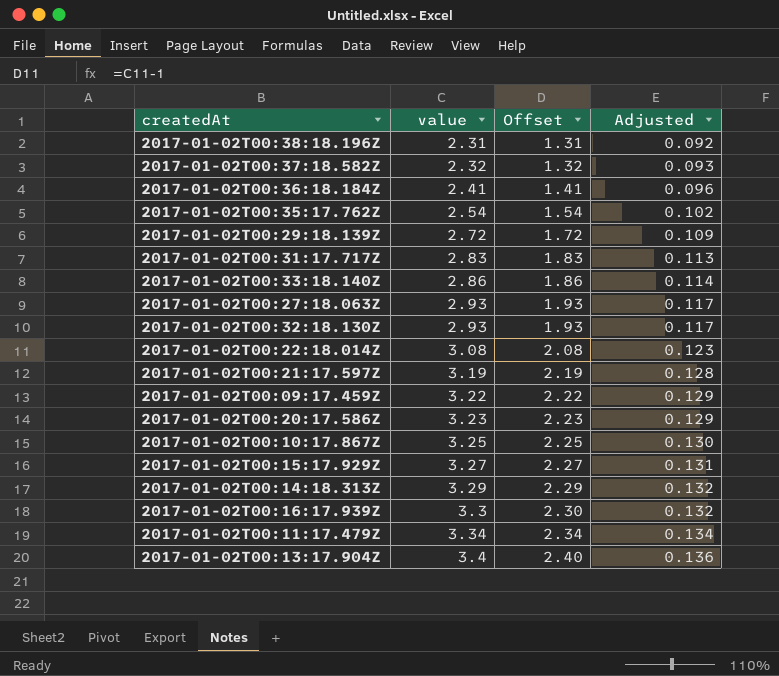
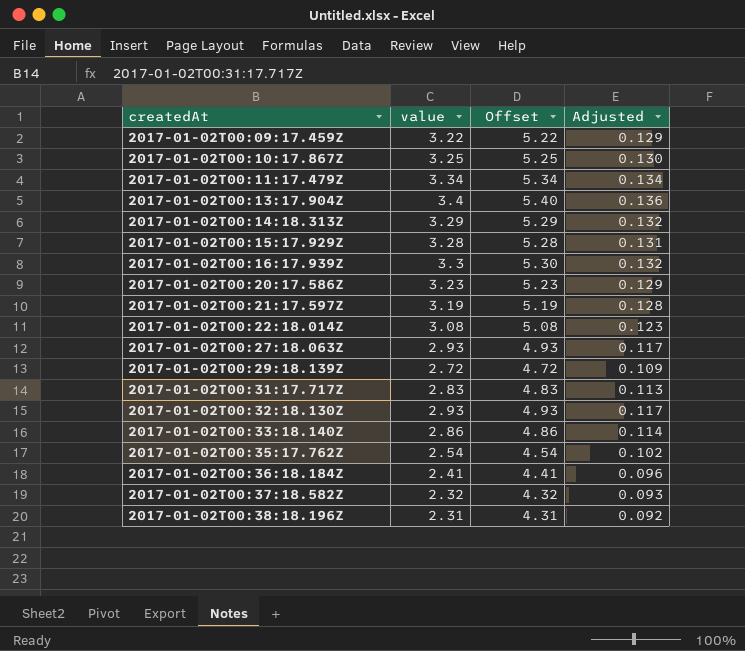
row order: value ascending -> createdAt ascending
column Offset | formula: [value] - 1 -> [value] + 2
2017-01-02T00:15:17.929Z | value: 3.27 -> 3.28

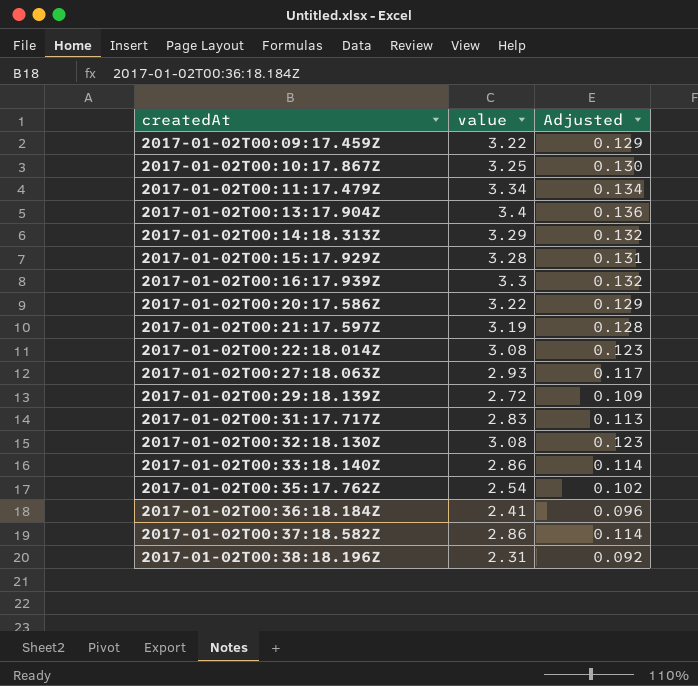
column Offset | formula: [value] + 2 -> none
2017-01-02T00:20:17.586Z | value: 3.23 -> 3.22
2017-01-02T00:32:18.130Z | value: 2.93 -> 3.08
2017-01-02T00:32:18.130Z | Adjusted: 0.117 -> 0.123
2017-01-02T00:37:18.582Z | value: 2.32 -> 2.86
2017-01-02T00:37:18.582Z | Adjusted: 0.093 -> 0.114

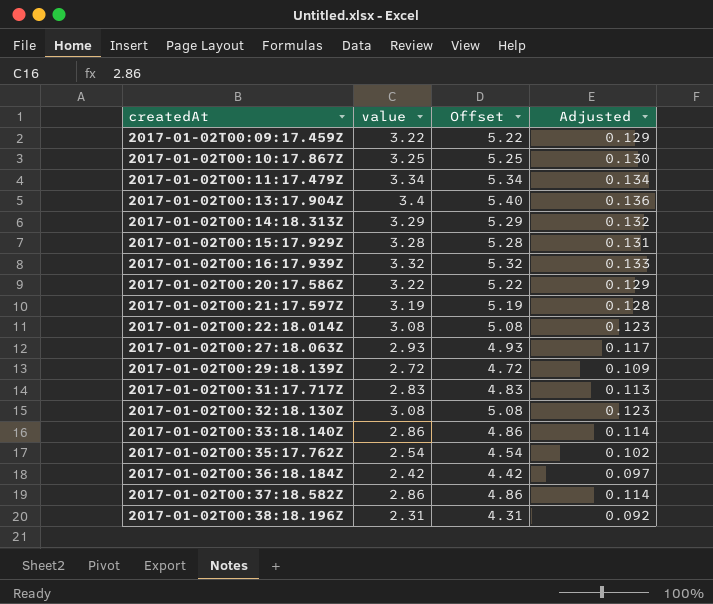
column Offset | formula: none -> [value] + 2
2017-01-02T00:16:17.939Z | value: 3.3 -> 3.32
2017-01-02T00:16:17.939Z | Adjusted: 0.132 -> 0.133
2017-01-02T00:36:18.184Z | value: 2.41 -> 2.42
2017-01-02T00:36:18.184Z | Adjusted: 0.096 -> 0.097

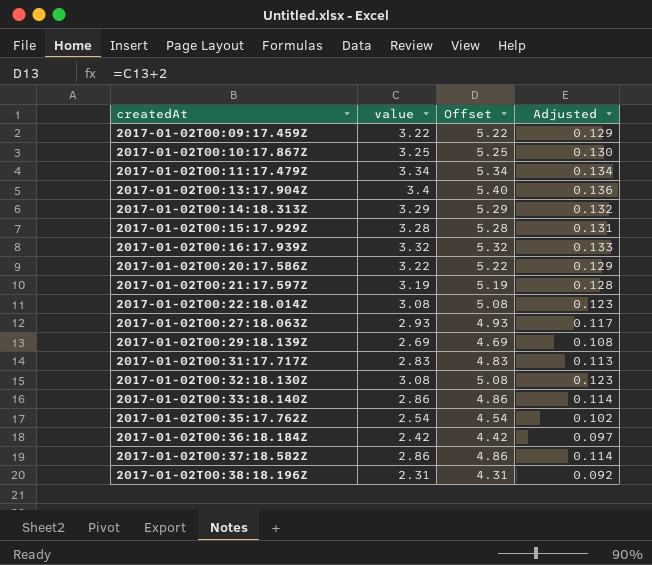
2017-01-02T00:29:18.139Z | value: 2.72 -> 2.69
2017-01-02T00:29:18.139Z | Offset: 4.72 -> 4.69
2017-01-02T00:29:18.139Z | Adjusted: 0.109 -> 0.108

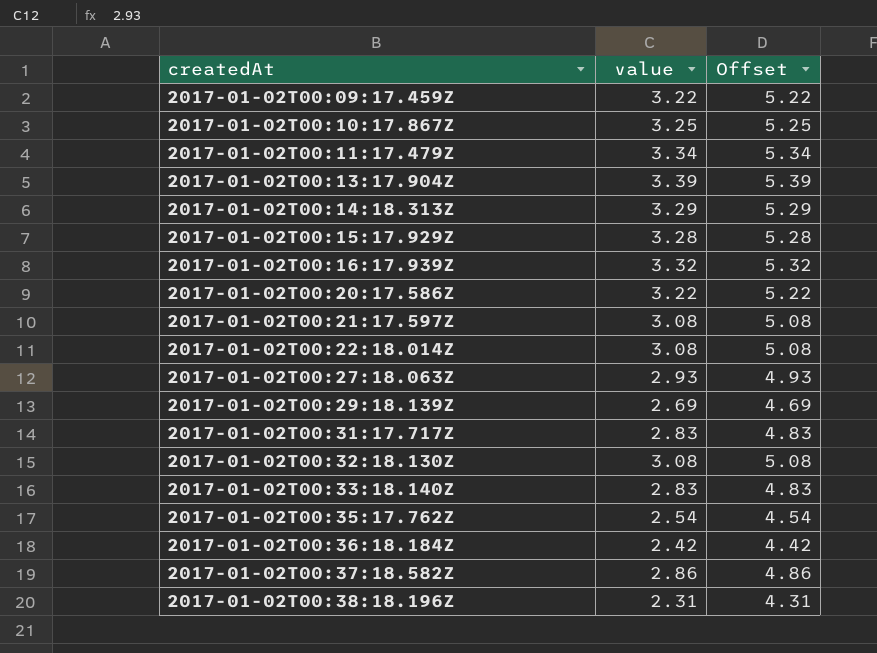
column Adjusted | formula: [value] * 0.04 -> none
2017-01-02T00:13:17.904Z | value: 3.4 -> 3.39
2017-01-02T00:13:17.904Z | Offset: 5.40 -> 5.39
2017-01-02T00:21:17.597Z | value: 3.19 -> 3.08
2017-01-02T00:21:17.597Z | Offset: 5.19 -> 5.08
2017-01-02T00:33:18.140Z | value: 2.86 -> 2.83
2017-01-02T00:33:18.140Z | Offset: 4.86 -> 4.83

